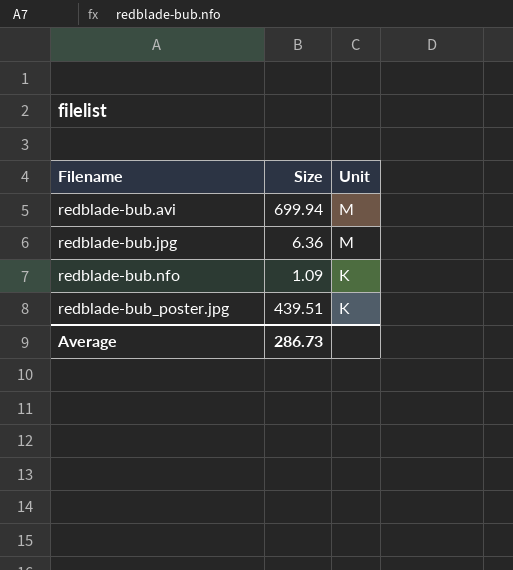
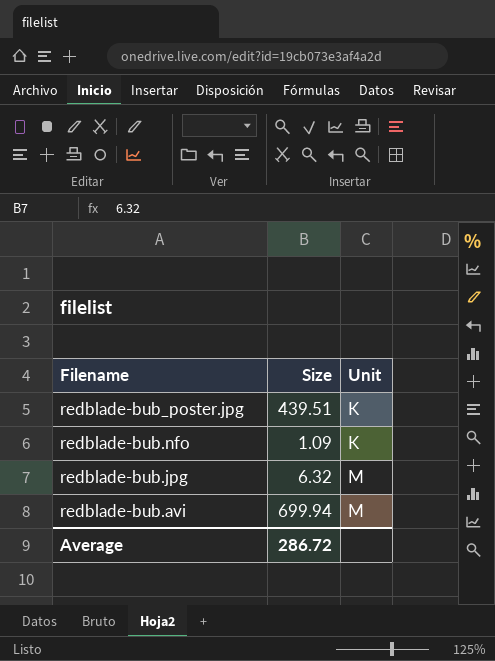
row order: Filename ascending -> Filename descending
redblade-bub.jpg | Size: 6.36 -> 6.32
Average | Size: 286.73 -> 286.72

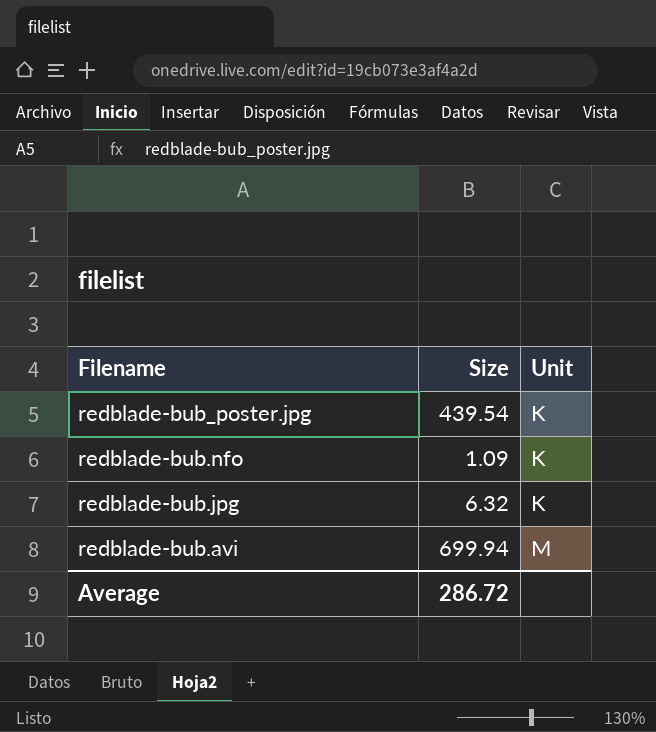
redblade-bub_poster.jpg | Size: 439.51 -> 439.54
redblade-bub.jpg | Unit: M -> K

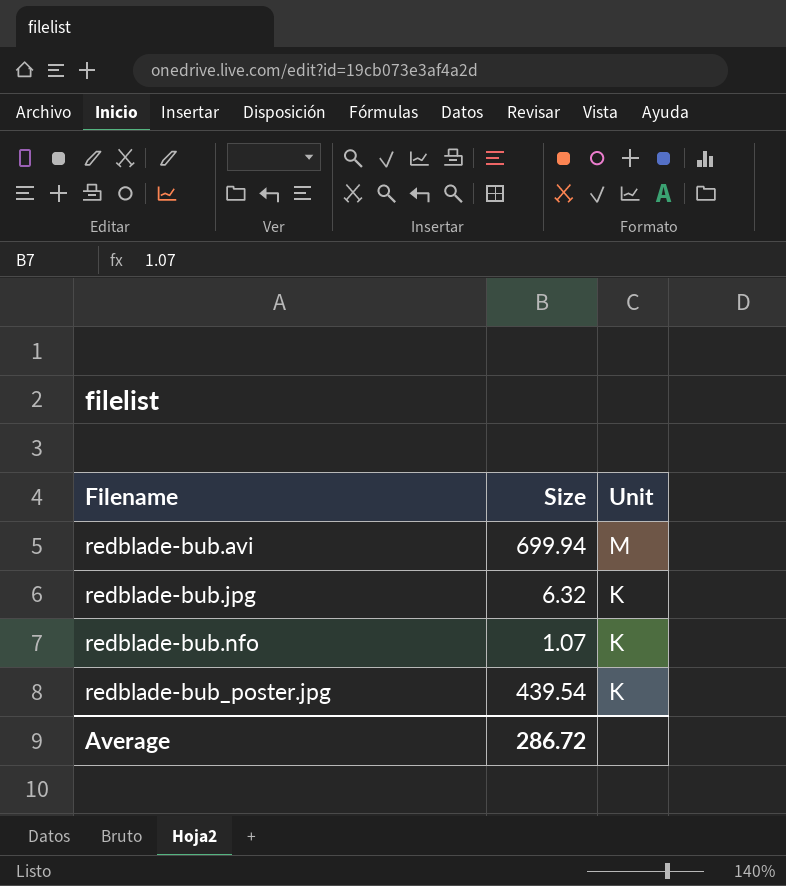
row order: Filename descending -> Filename ascending
redblade-bub.nfo | Size: 1.09 -> 1.07

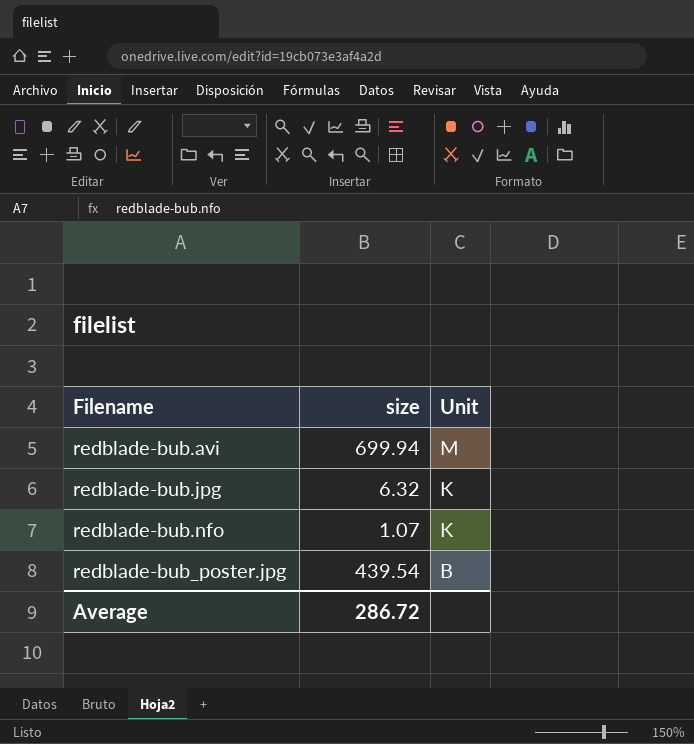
column name: Size -> size
redblade-bub_poster.jpg | Unit: K -> B

